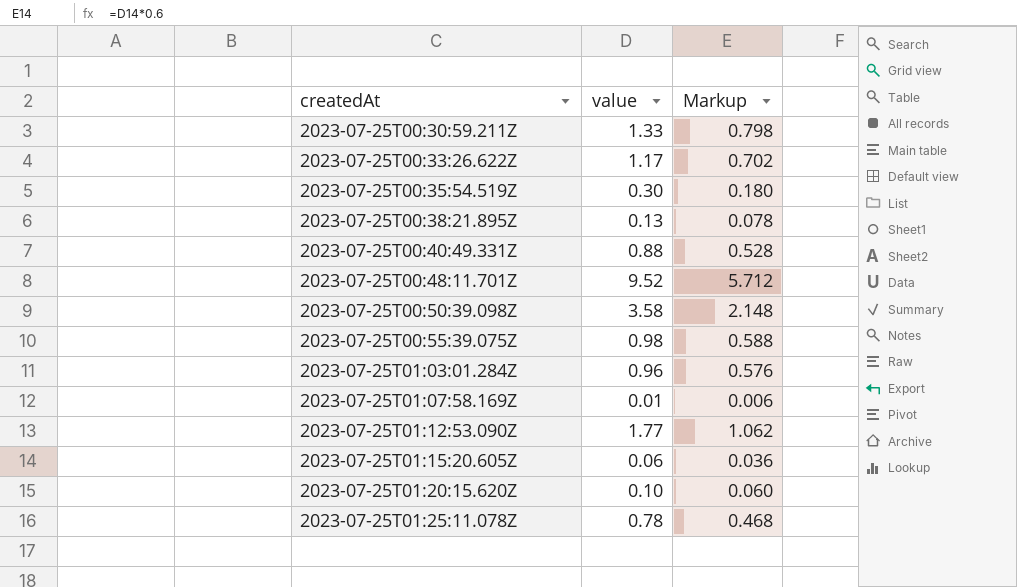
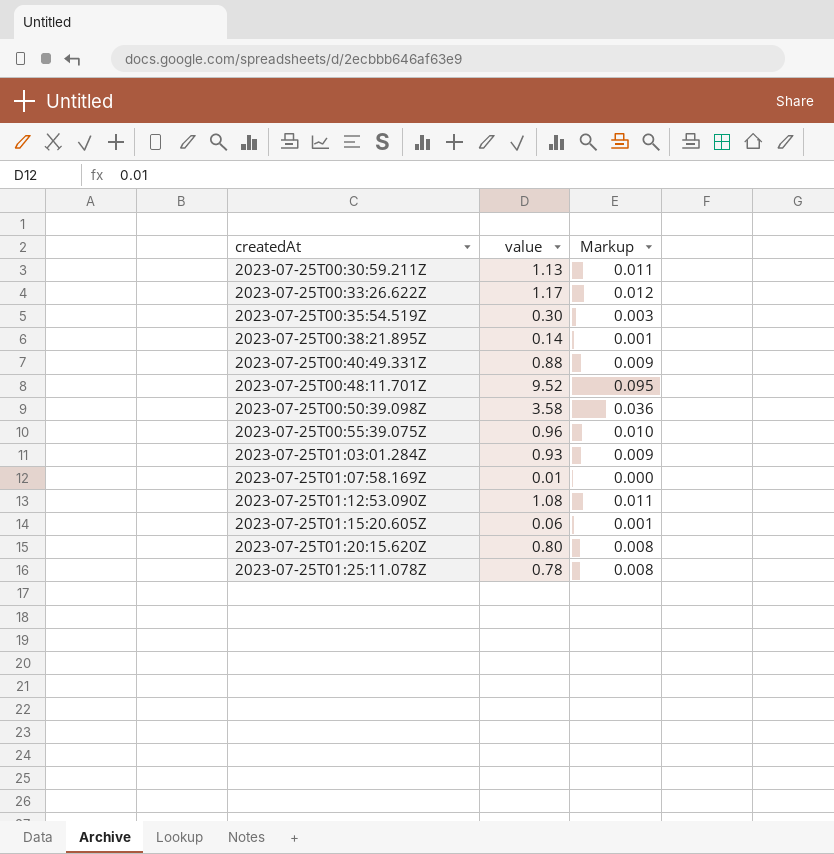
column Markup | formula: [value] * 0.6 -> [value] * 0.01
2023-07-25T00:30:59.211Z | value: 1.33 -> 1.13
2023-07-25T00:38:21.895Z | value: 0.13 -> 0.14
2023-07-25T00:55:39.075Z | value: 0.98 -> 0.96
2023-07-25T01:03:01.284Z | value: 0.96 -> 0.93
2023-07-25T01:12:53.090Z | value: 1.77 -> 1.08
2023-07-25T01:20:15.620Z | value: 0.10 -> 0.80

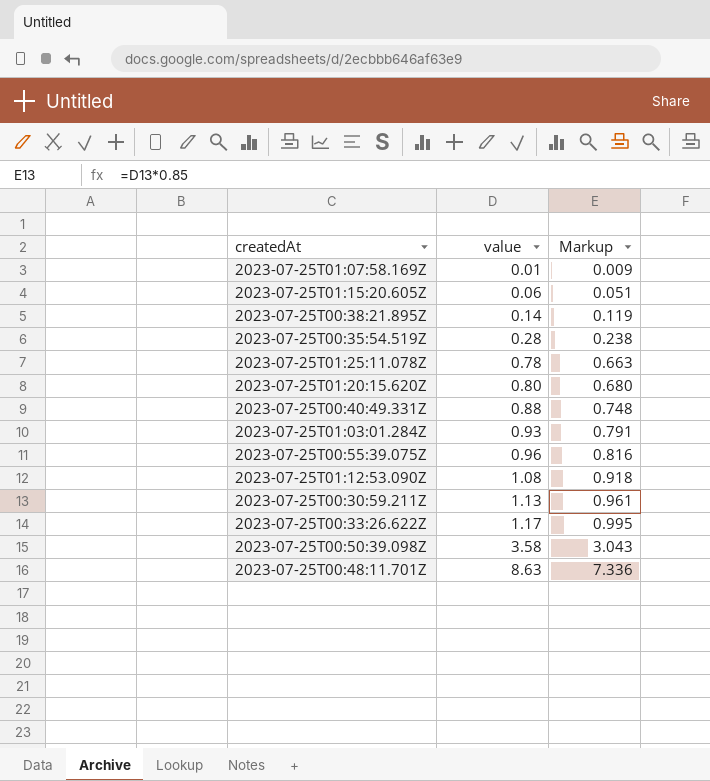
row order: createdAt ascending -> value ascending
column Markup | formula: [value] * 0.01 -> [value] * 0.85
2023-07-25T00:35:54.519Z | value: 0.30 -> 0.28
2023-07-25T00:48:11.701Z | value: 9.52 -> 8.63

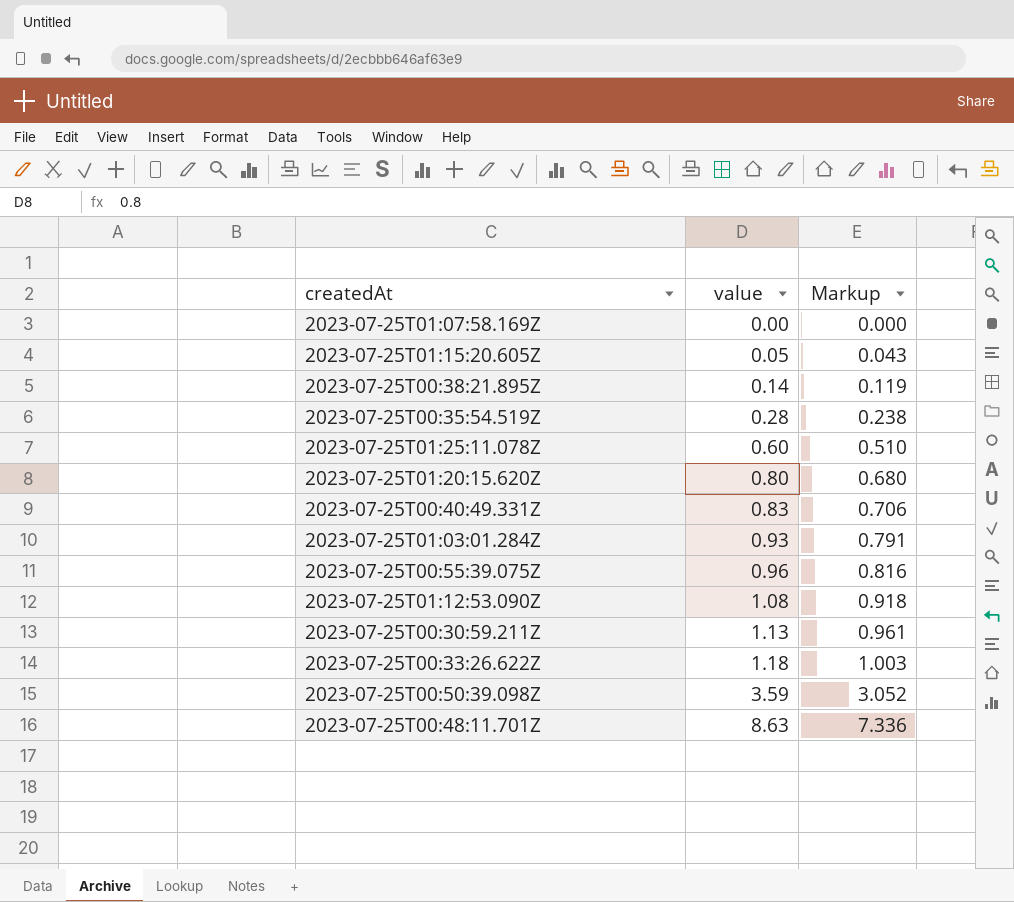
2023-07-25T01:07:58.169Z | value: 0.01 -> 0.00
2023-07-25T01:07:58.169Z | Markup: 0.009 -> 0.000
2023-07-25T01:15:20.605Z | value: 0.06 -> 0.05
2023-07-25T01:15:20.605Z | Markup: 0.051 -> 0.043
2023-07-25T01:25:11.078Z | value: 0.78 -> 0.60
2023-07-25T01:25:11.078Z | Markup: 0.663 -> 0.510
2023-07-25T00:40:49.331Z | value: 0.88 -> 0.83
2023-07-25T00:40:49.331Z | Markup: 0.748 -> 0.706
2023-07-25T00:33:26.622Z | value: 1.17 -> 1.18
2023-07-25T00:33:26.622Z | Markup: 0.995 -> 1.003
2023-07-25T00:50:39.098Z | value: 3.58 -> 3.59
2023-07-25T00:50:39.098Z | Markup: 3.043 -> 3.052

